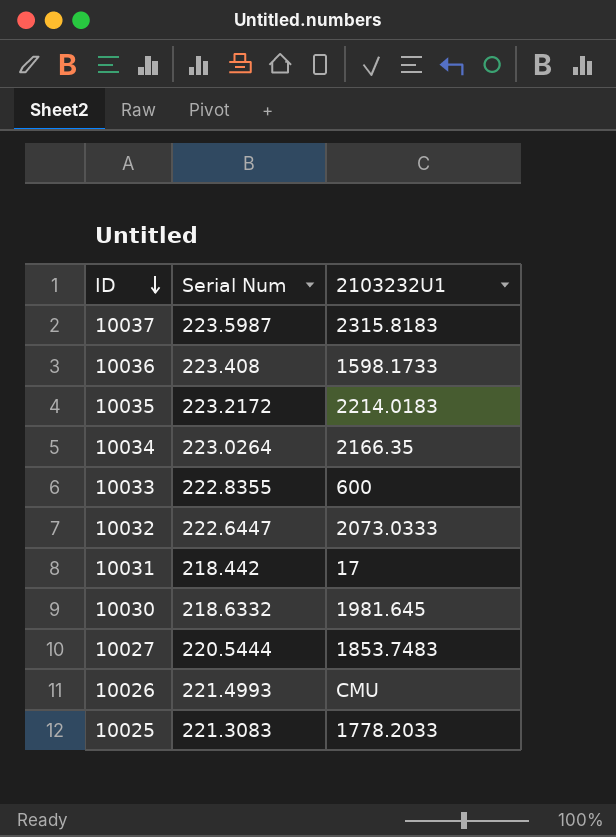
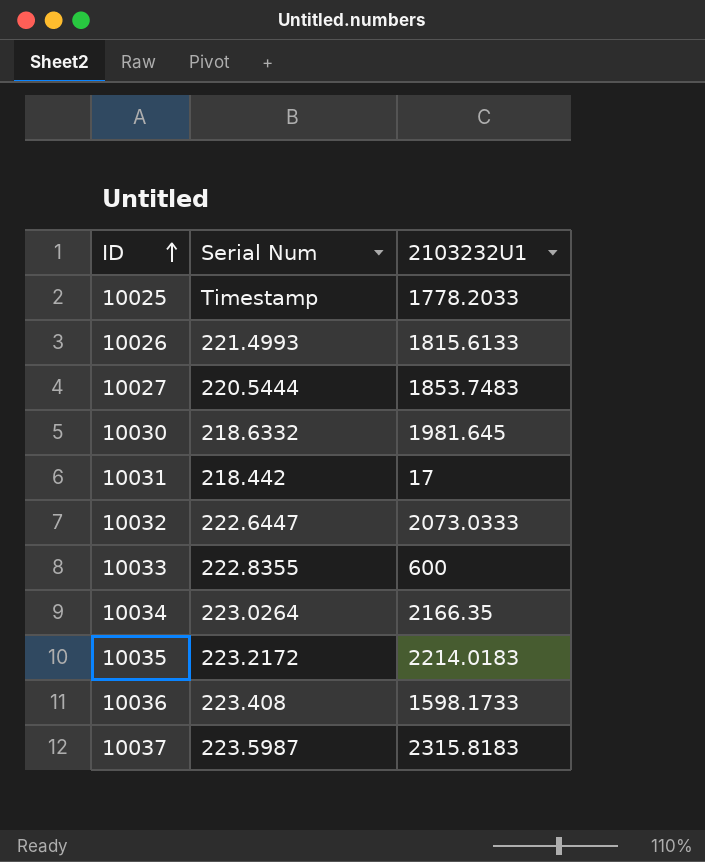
row order: ID descending -> ID ascending
10025 | Serial Num: 221.3083 -> Timestamp
10026 | 2103232U1: CMU -> 1815.6133

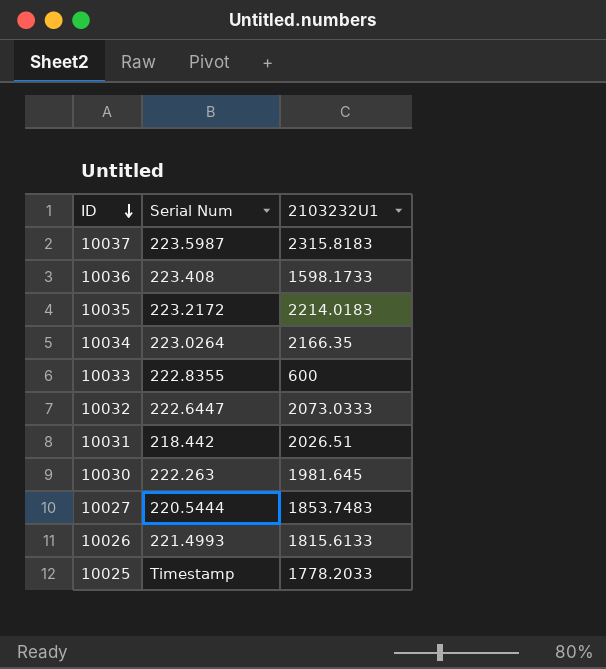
row order: ID ascending -> ID descending
10031 | 2103232U1: 17 -> 2026.51
10030 | Serial Num: 218.6332 -> 222.263

